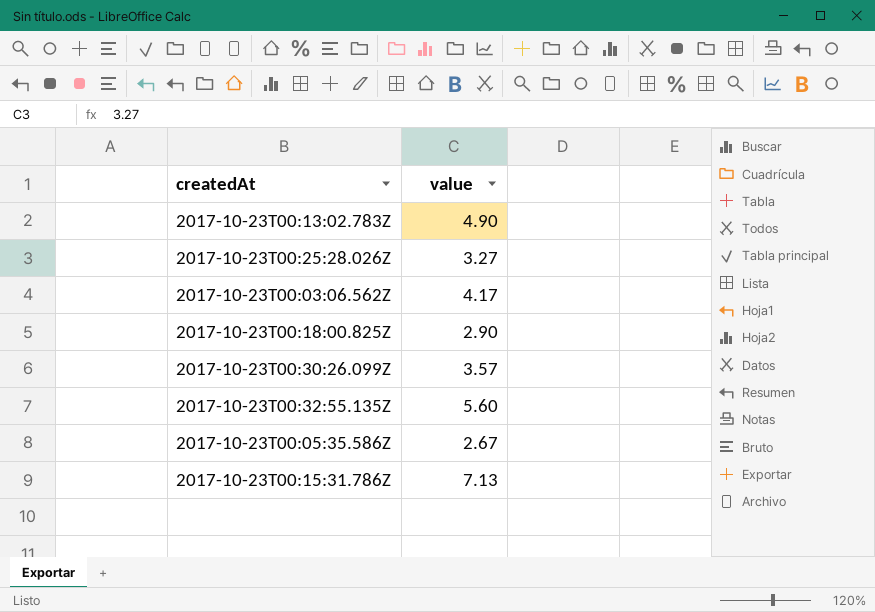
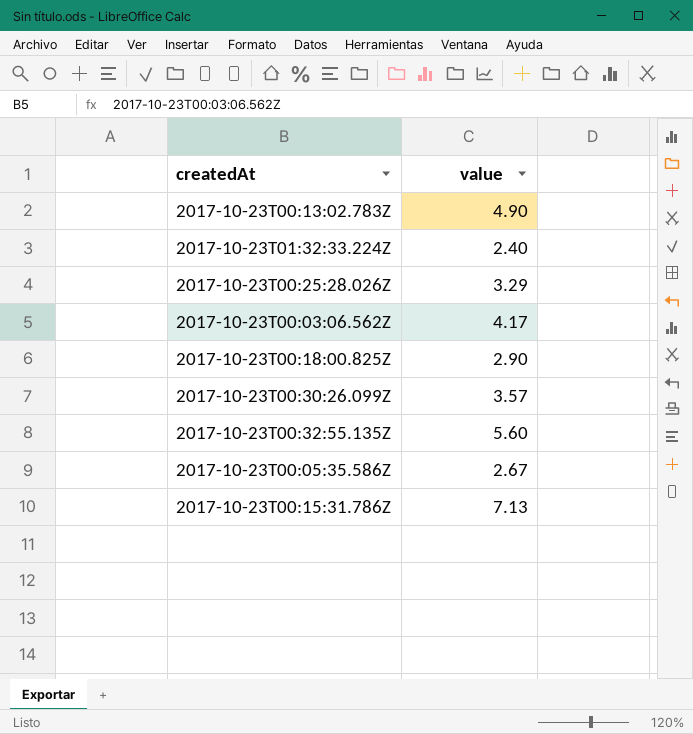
row 2017-10-23T01:32:33.224Z: none -> 2.40
2017-10-23T00:25:28.026Z | value: 3.27 -> 3.29

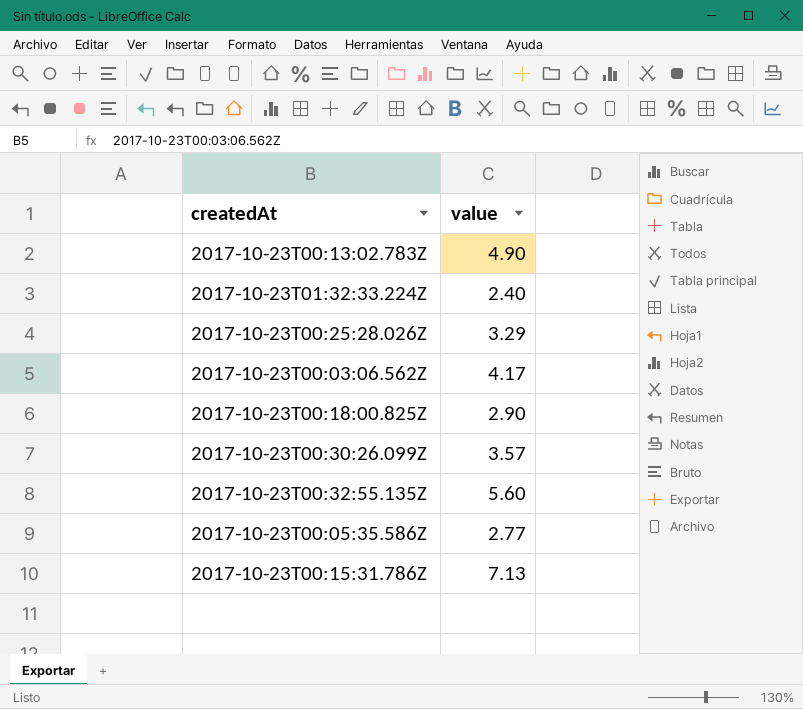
2017-10-23T00:05:35.586Z | value: 2.67 -> 2.77

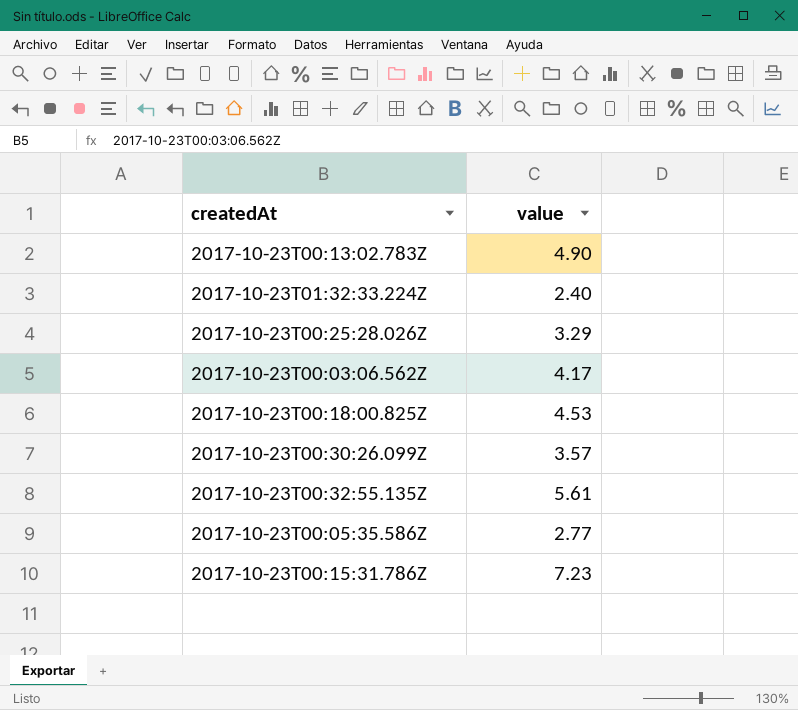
2017-10-23T00:18:00.825Z | value: 2.90 -> 4.53
2017-10-23T00:32:55.135Z | value: 5.60 -> 5.61
2017-10-23T00:15:31.786Z | value: 7.13 -> 7.23

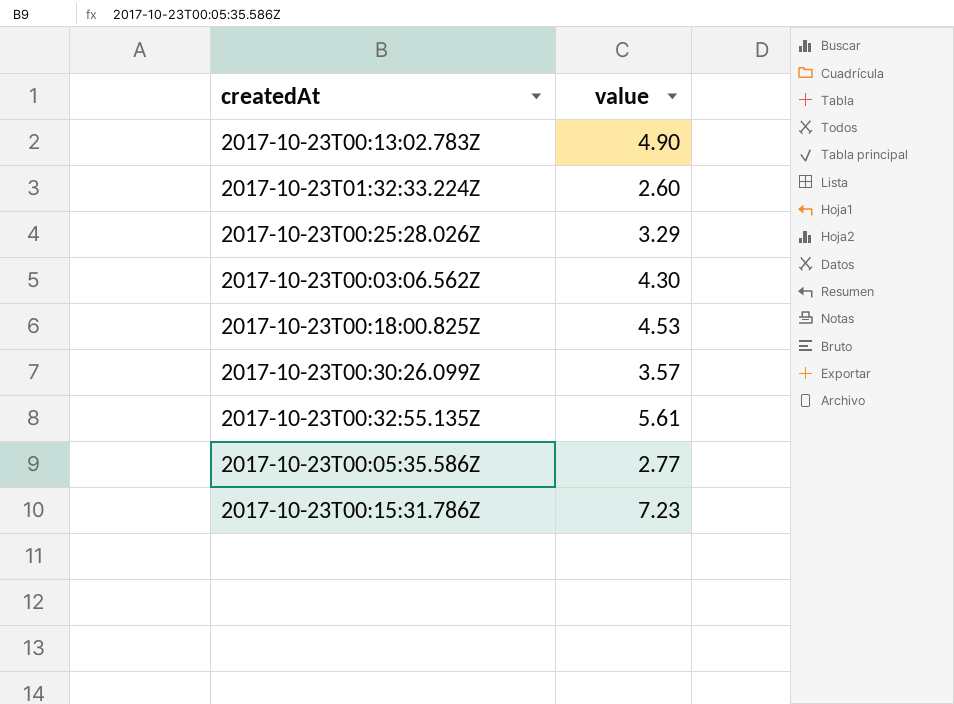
2017-10-23T01:32:33.224Z | value: 2.40 -> 2.60
2017-10-23T00:03:06.562Z | value: 4.17 -> 4.30

